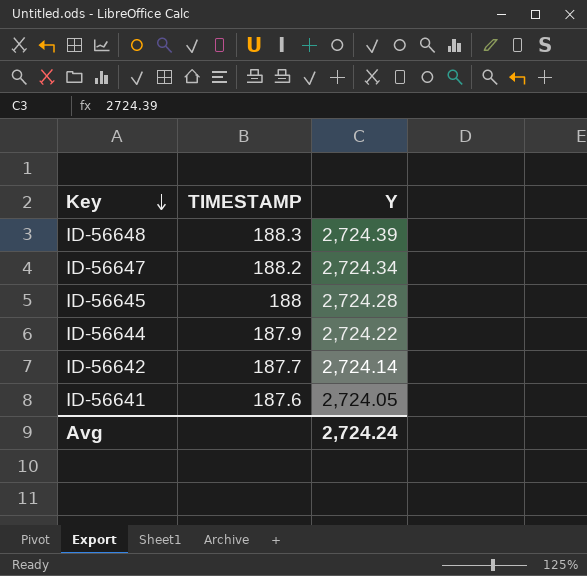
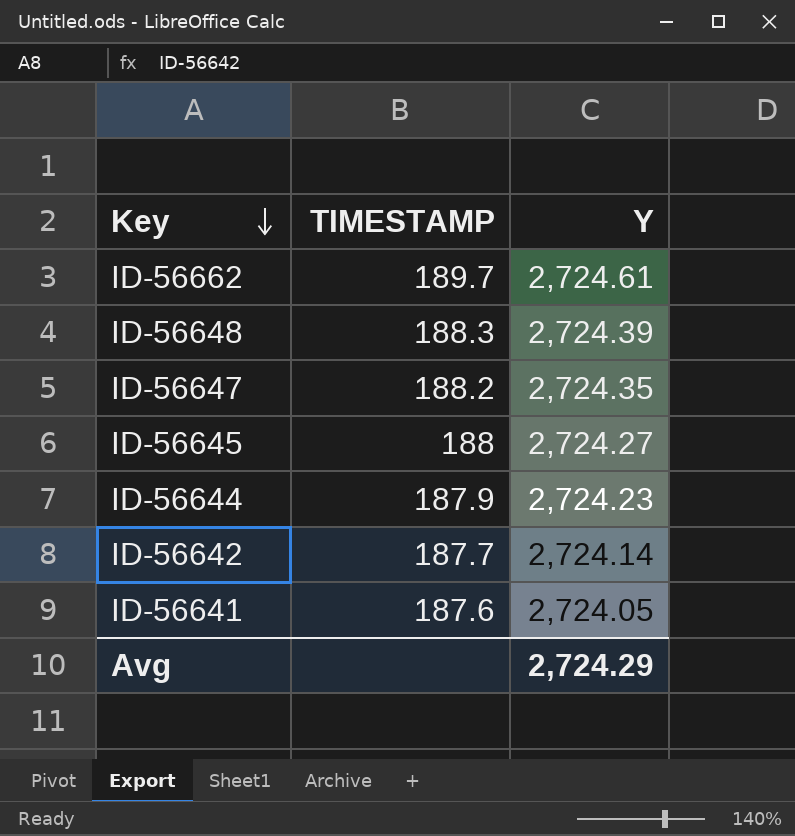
row ID-56662: none -> 189.7 | 2,724.61
ID-56647 | Y: 2,724.34 -> 2,724.35
ID-56645 | Y: 2,724.28 -> 2,724.27
ID-56644 | Y: 2,724.22 -> 2,724.23
Avg | Y: 2,724.24 -> 2,724.29

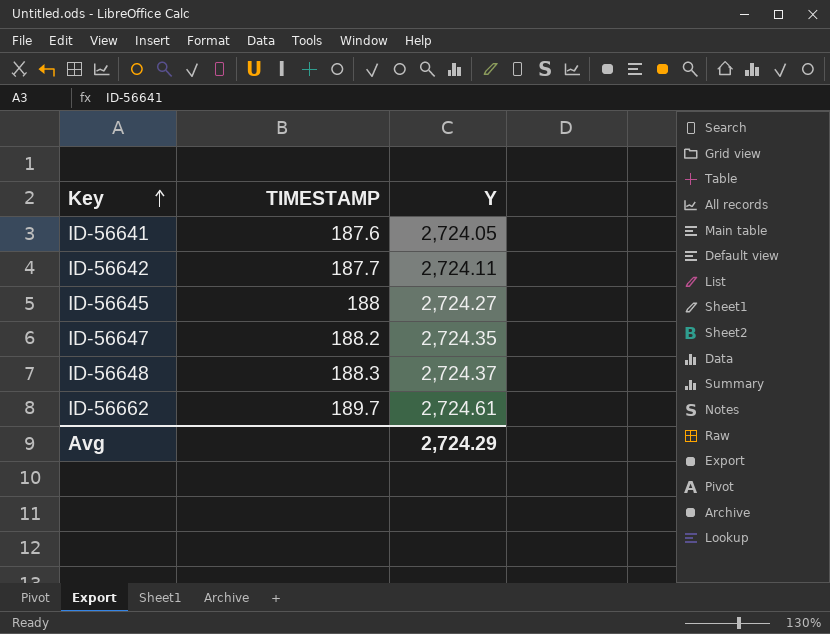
row order: Key descending -> Key ascending
row ID-56644: 187.9 | 2,724.23 -> none
ID-56642 | Y: 2,724.14 -> 2,724.11
ID-56648 | Y: 2,724.39 -> 2,724.37

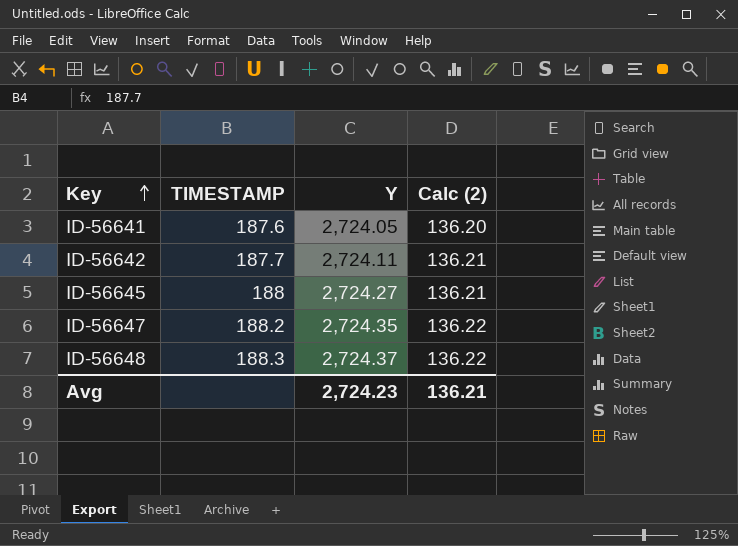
column Calc (2) | formula: none -> [Y] * 0.05
row ID-56662: 189.7 | 2,724.61 -> none
Avg | Y: 2,724.29 -> 2,724.23

